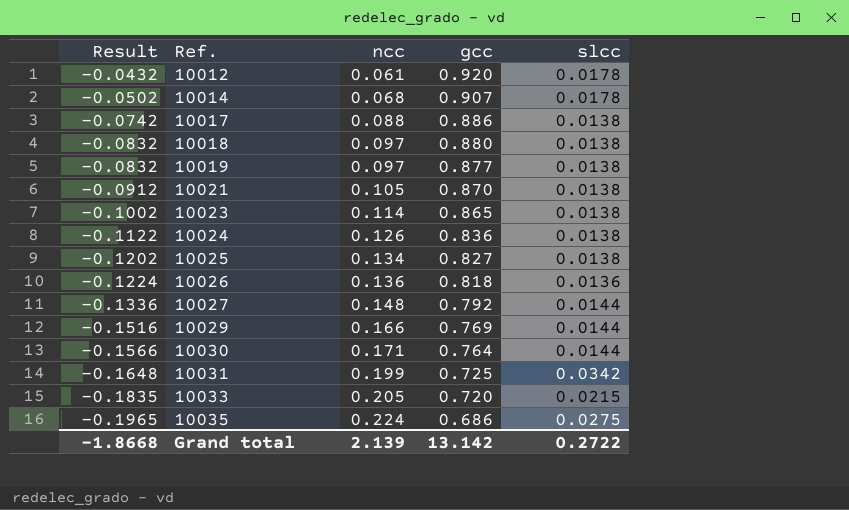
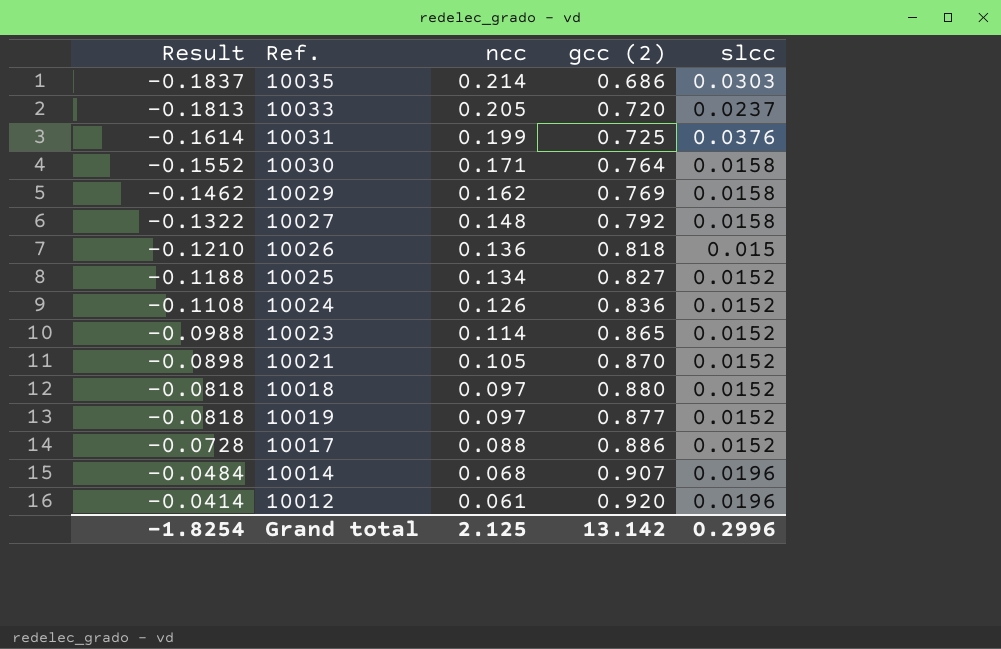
row order: Result descending -> Result ascending
column name: gcc -> gcc (2)
10035 | Result: -0.1965 -> -0.1837
10035 | ncc: 0.224 -> 0.214
10035 | slcc: 0.0275 -> 0.0303
10033 | Result: -0.1835 -> -0.1813
10033 | slcc: 0.0215 -> 0.0237
10031 | Result: -0.1648 -> -0.1614
10031 | slcc: 0.0342 -> 0.0376
10030 | Result: -0.1566 -> -0.1552
10030 | slcc: 0.0144 -> 0.0158
10029 | Result: -0.1516 -> -0.1462
10029 | ncc: 0.166 -> 0.162
10029 | slcc: 0.0144 -> 0.0158
10027 | Result: -0.1336 -> -0.1322
10027 | slcc: 0.0144 -> 0.0158
10026 | Result: -0.1224 -> -0.1210
10026 | slcc: 0.0136 -> 0.015
10025 | Result: -0.1202 -> -0.1188
10025 | slcc: 0.0138 -> 0.0152
10024 | Result: -0.1122 -> -0.1108
10024 | slcc: 0.0138 -> 0.0152
10023 | Result: -0.1002 -> -0.0988
10023 | slcc: 0.0138 -> 0.0152
10021 | Result: -0.0912 -> -0.0898
10021 | slcc: 0.0138 -> 0.0152
10018 | Result: -0.0832 -> -0.0818
10018 | slcc: 0.0138 -> 0.0152
10019 | Result: -0.0832 -> -0.0818
10019 | slcc: 0.0138 -> 0.0152
10017 | Result: -0.0742 -> -0.0728
10017 | slcc: 0.0138 -> 0.0152
10014 | Result: -0.0502 -> -0.0484
10014 | slcc: 0.0178 -> 0.0196
10012 | Result: -0.0432 -> -0.0414
10012 | slcc: 0.0178 -> 0.0196
Grand total | Result: -1.8668 -> -1.8254
Grand total | ncc: 2.139 -> 2.125
Grand total | slcc: 0.2722 -> 0.2996

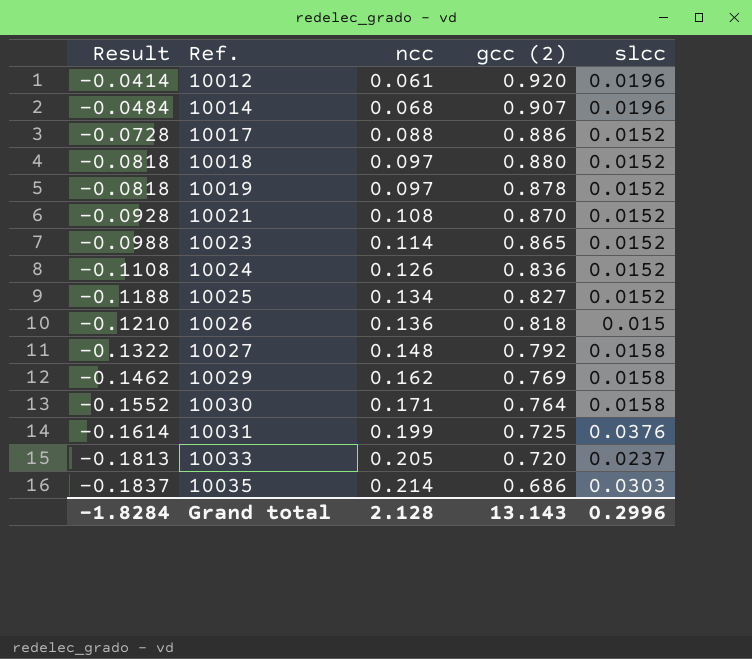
row order: Result ascending -> Result descending
10019 | gcc (2): 0.877 -> 0.878
10021 | Result: -0.0898 -> -0.0928
10021 | ncc: 0.105 -> 0.108
Grand total | Result: -1.8254 -> -1.8284
Grand total | ncc: 2.125 -> 2.128
Grand total | gcc (2): 13.142 -> 13.143

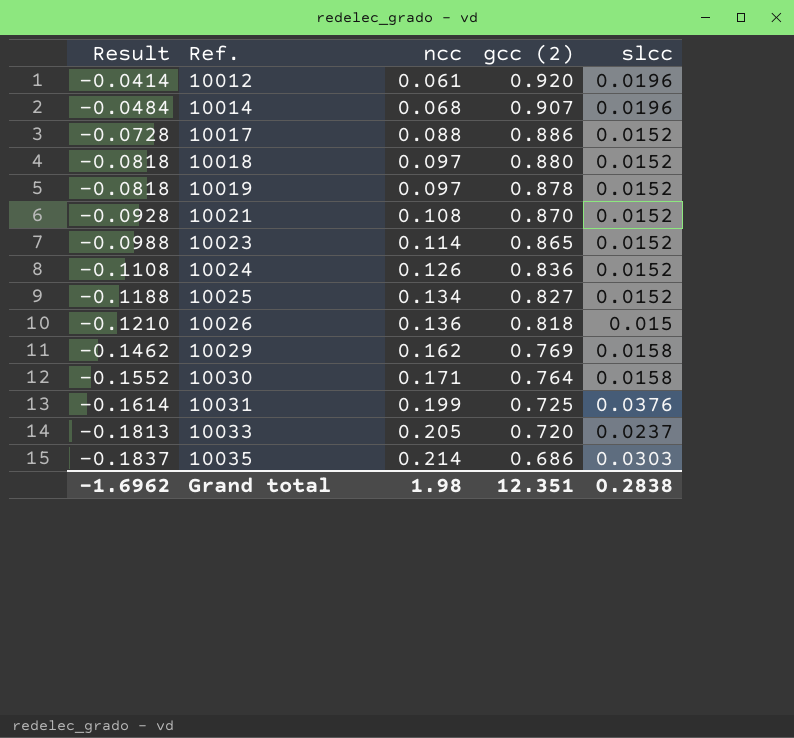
row 10027: -0.1322 | 0.148 | 0.792 | 0.0158 -> none
Grand total | Result: -1.8284 -> -1.6962
Grand total | ncc: 2.128 -> 1.98
Grand total | gcc (2): 13.143 -> 12.351
Grand total | slcc: 0.2996 -> 0.2838

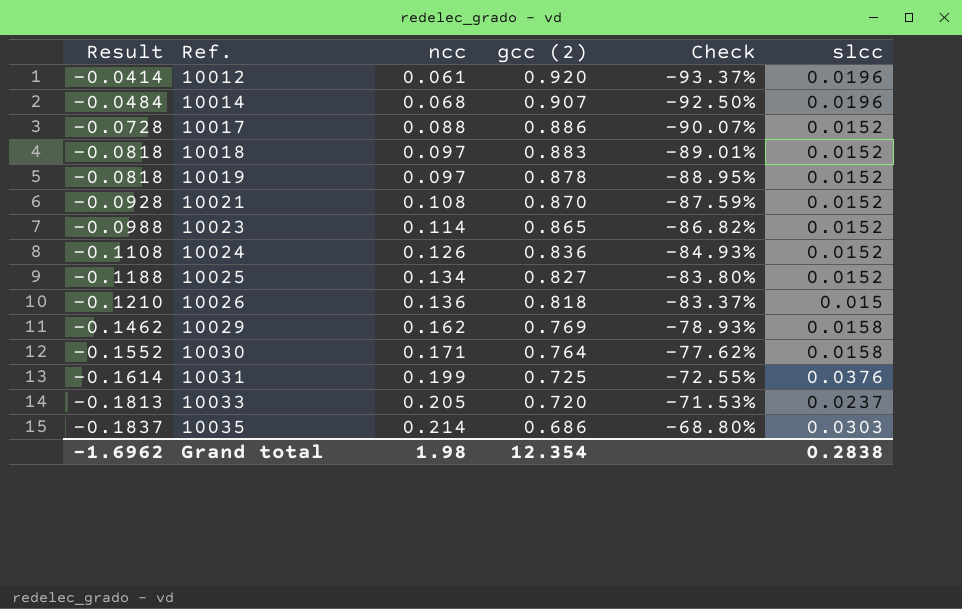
column Check | formula: none -> ([ncc] - [gcc (2)]) / [gcc (2)]
10018 | gcc (2): 0.880 -> 0.883
Grand total | gcc (2): 12.351 -> 12.354

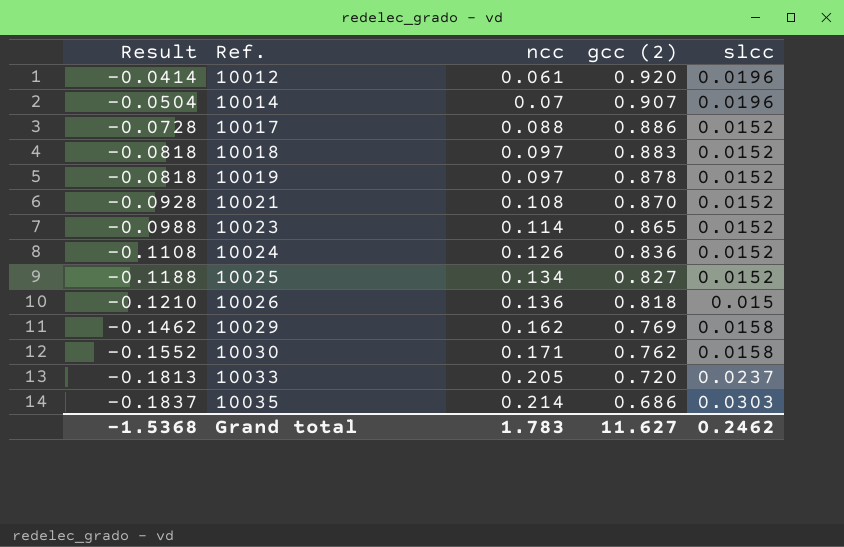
column Check | formula: ([ncc] - [gcc (2)]) / [gcc (2)] -> none
row 10031: -0.1614 | 0.199 | 0.725 | -72.55% | 0.0376 -> none
10014 | Result: -0.0484 -> -0.0504
10014 | ncc: 0.068 -> 0.07
10030 | gcc (2): 0.764 -> 0.762
Grand total | Result: -1.6962 -> -1.5368
Grand total | ncc: 1.98 -> 1.783
Grand total | gcc (2): 12.354 -> 11.627
Grand total | slcc: 0.2838 -> 0.2462

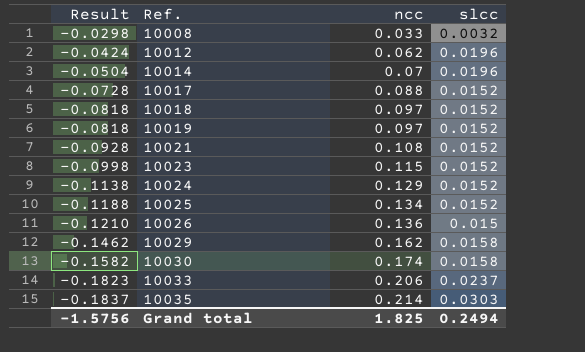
column gcc (2) | position: 4 -> none
row 10008: none -> -0.0298 | 0.033 | 0.0032
10012 | Result: -0.0414 -> -0.0424
10012 | ncc: 0.061 -> 0.062
10023 | Result: -0.0988 -> -0.0998
10023 | ncc: 0.114 -> 0.115
10024 | Result: -0.1108 -> -0.1138
10024 | ncc: 0.126 -> 0.129
10030 | Result: -0.1552 -> -0.1582
10030 | ncc: 0.171 -> 0.174
10033 | Result: -0.1813 -> -0.1823
10033 | ncc: 0.205 -> 0.206
Grand total | Result: -1.5368 -> -1.5756
Grand total | ncc: 1.783 -> 1.825
Grand total | slcc: 0.2462 -> 0.2494

